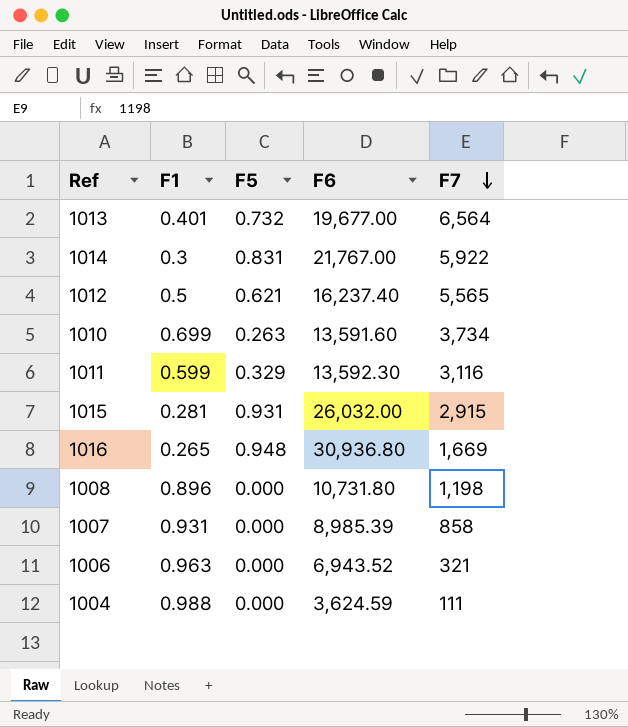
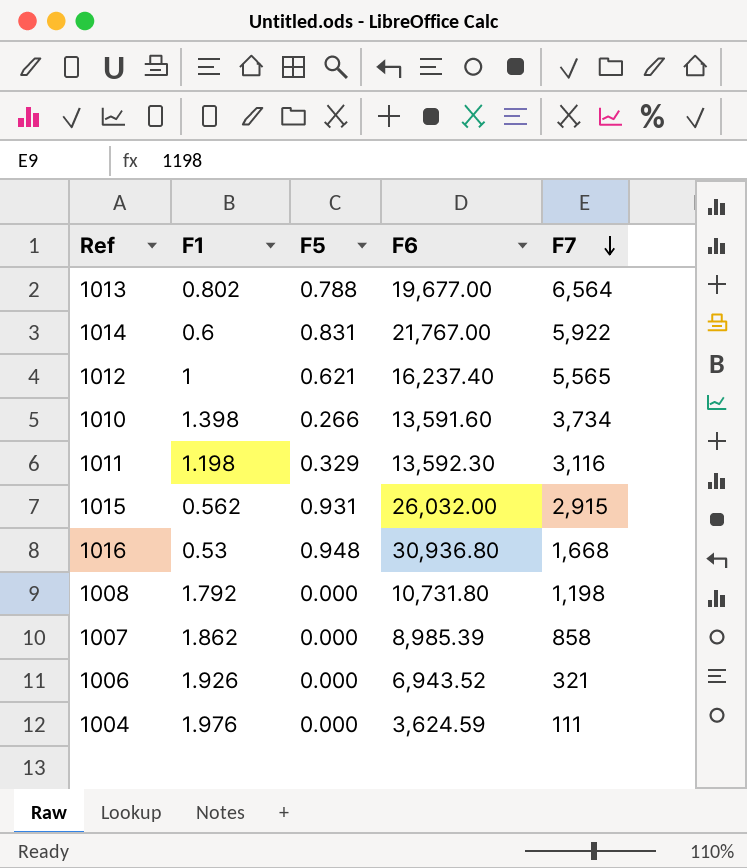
1013 | F1: 0.401 -> 0.802
1013 | F5: 0.732 -> 0.788
1014 | F1: 0.3 -> 0.6
1012 | F1: 0.5 -> 1
1010 | F1: 0.699 -> 1.398
1010 | F5: 0.263 -> 0.266
1011 | F1: 0.599 -> 1.198
1015 | F1: 0.281 -> 0.562
1016 | F1: 0.265 -> 0.53
1016 | F7: 1,669 -> 1,668
1008 | F1: 0.896 -> 1.792
1007 | F1: 0.931 -> 1.862
1006 | F1: 0.963 -> 1.926
1004 | F1: 0.988 -> 1.976

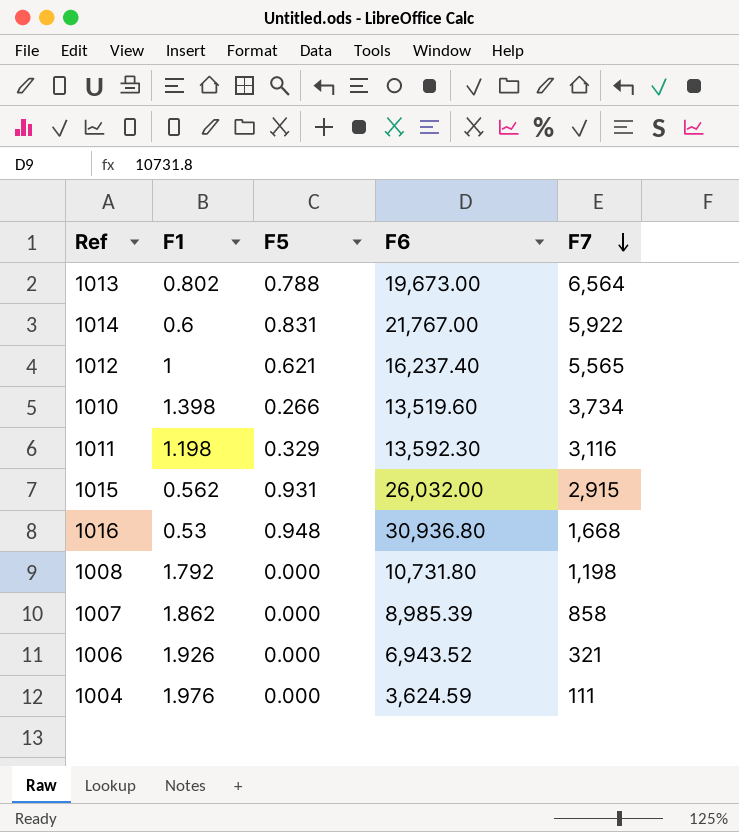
1013 | F6: 19,677.00 -> 19,673.00
1010 | F6: 13,591.60 -> 13,519.60

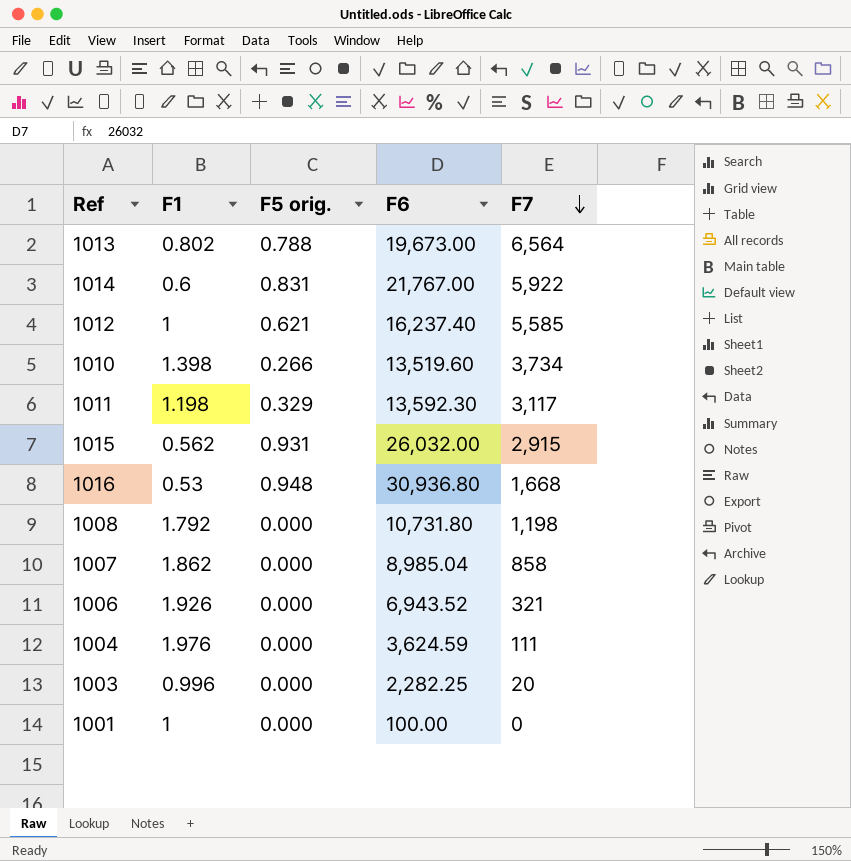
column name: F5 -> F5 orig.
1012 | F7: 5,565 -> 5,585
1011 | F7: 3,116 -> 3,117
1007 | F6: 8,985.39 -> 8,985.04
row 1003: none -> 0.996 | 0.000 | 2,282.25 | 20
row 1001: none -> 1 | 0.000 | 100.00 | 0

